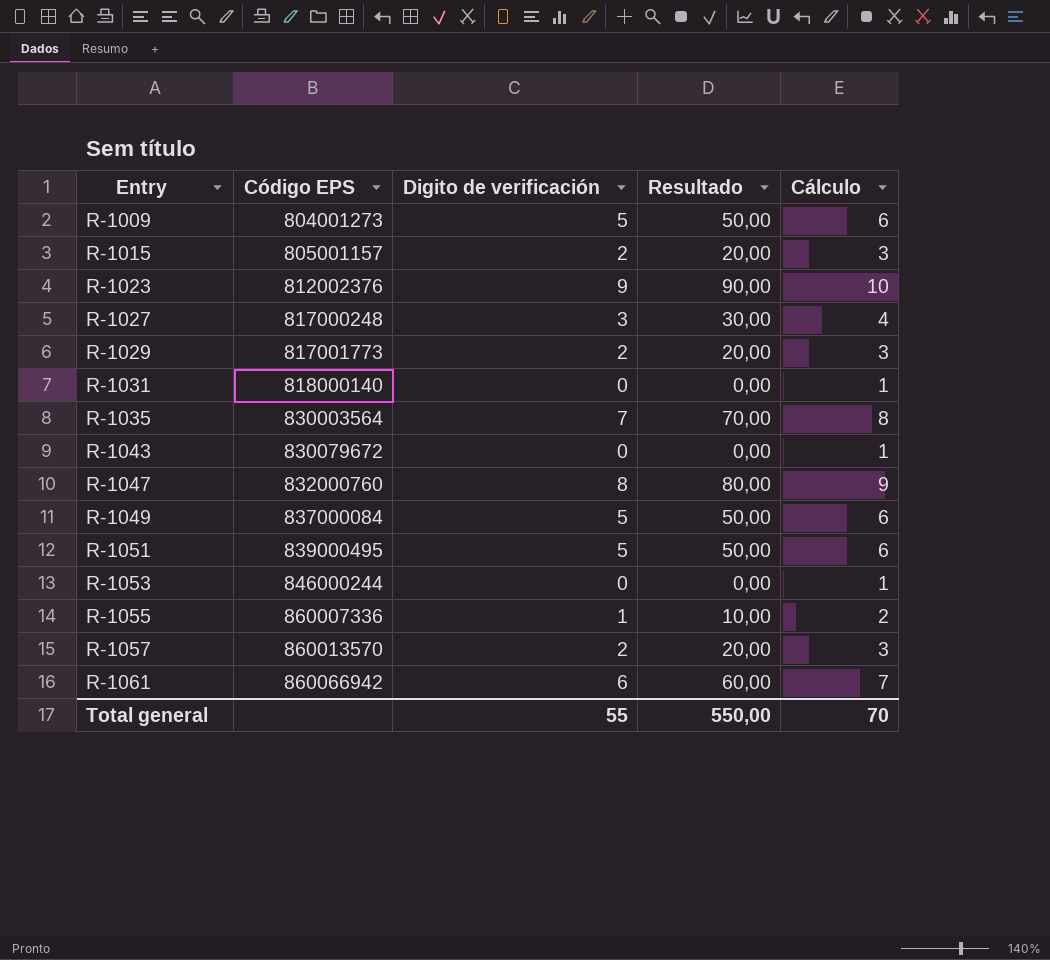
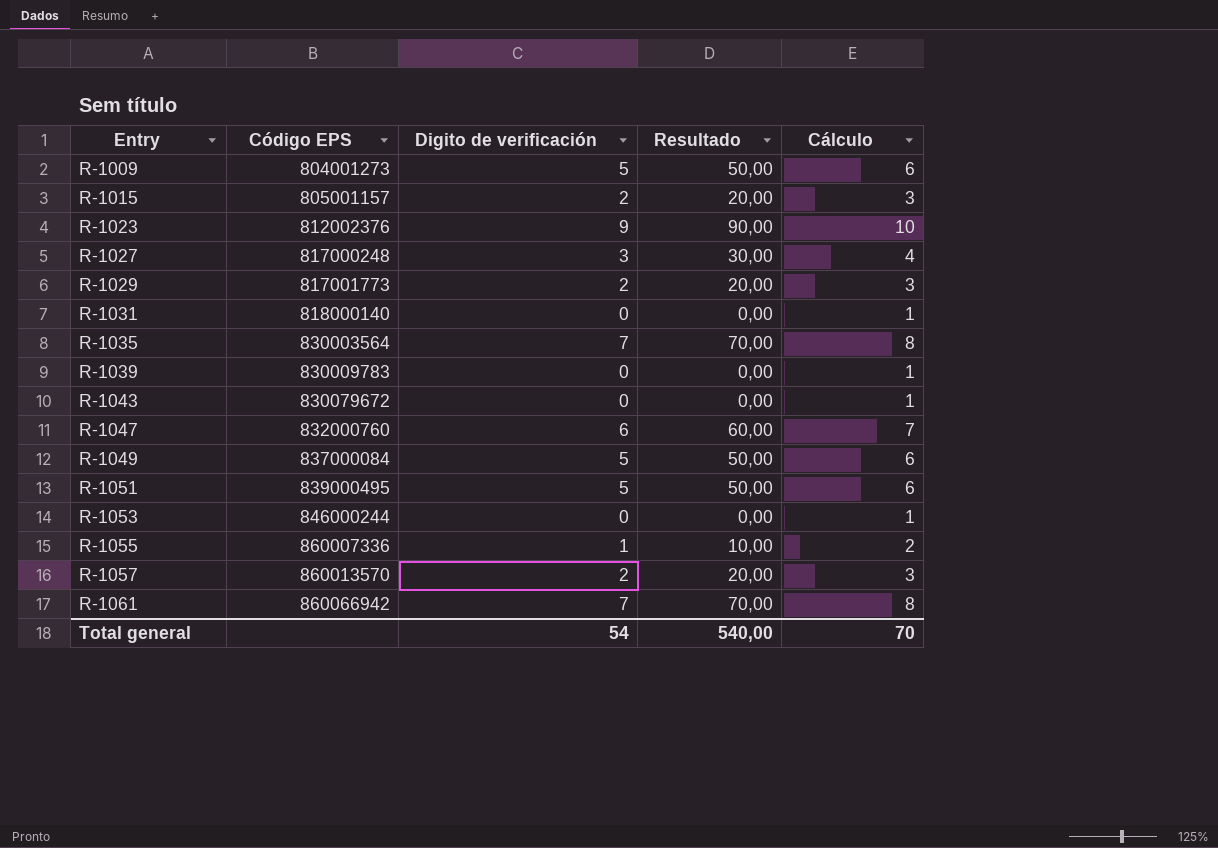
row R-1039: none -> 830009783 | 0 | 0,00 | 1
R-1047 | Digito de verificación: 8 -> 6
R-1047 | Resultado: 80,00 -> 60,00
R-1047 | Cálculo: 9 -> 7
R-1061 | Digito de verificación: 6 -> 7
R-1061 | Resultado: 60,00 -> 70,00
R-1061 | Cálculo: 7 -> 8
Total general | Digito de verificación: 55 -> 54
Total general | Resultado: 550,00 -> 540,00

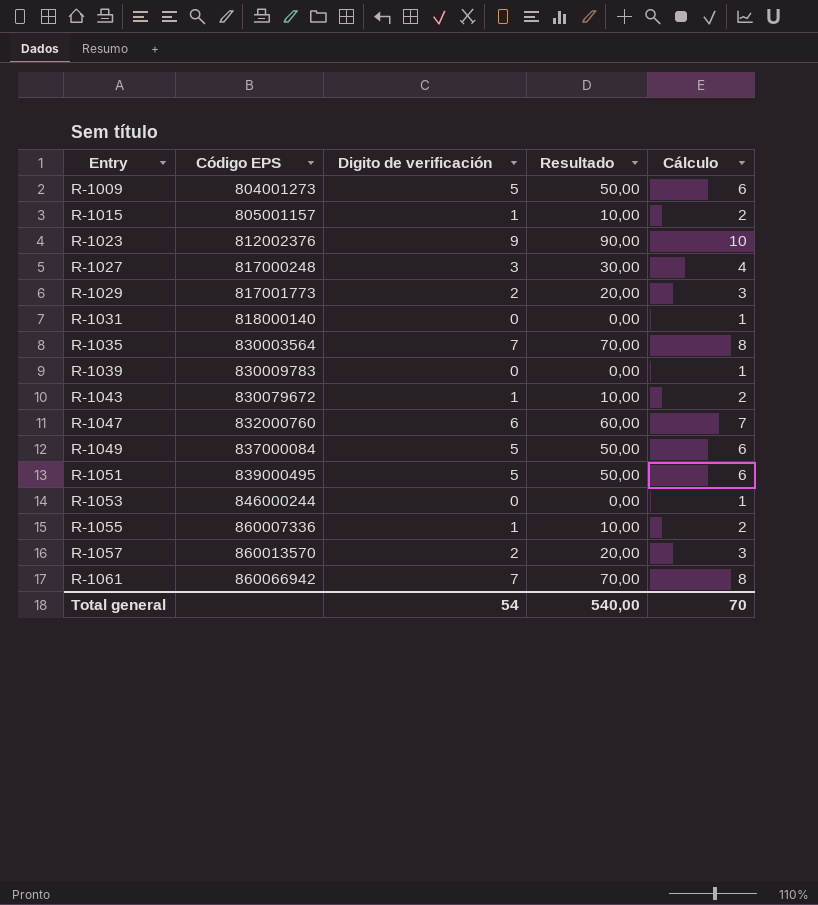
R-1015 | Digito de verificación: 2 -> 1
R-1015 | Resultado: 20,00 -> 10,00
R-1015 | Cálculo: 3 -> 2
R-1043 | Digito de verificación: 0 -> 1
R-1043 | Resultado: 0,00 -> 10,00
R-1043 | Cálculo: 1 -> 2

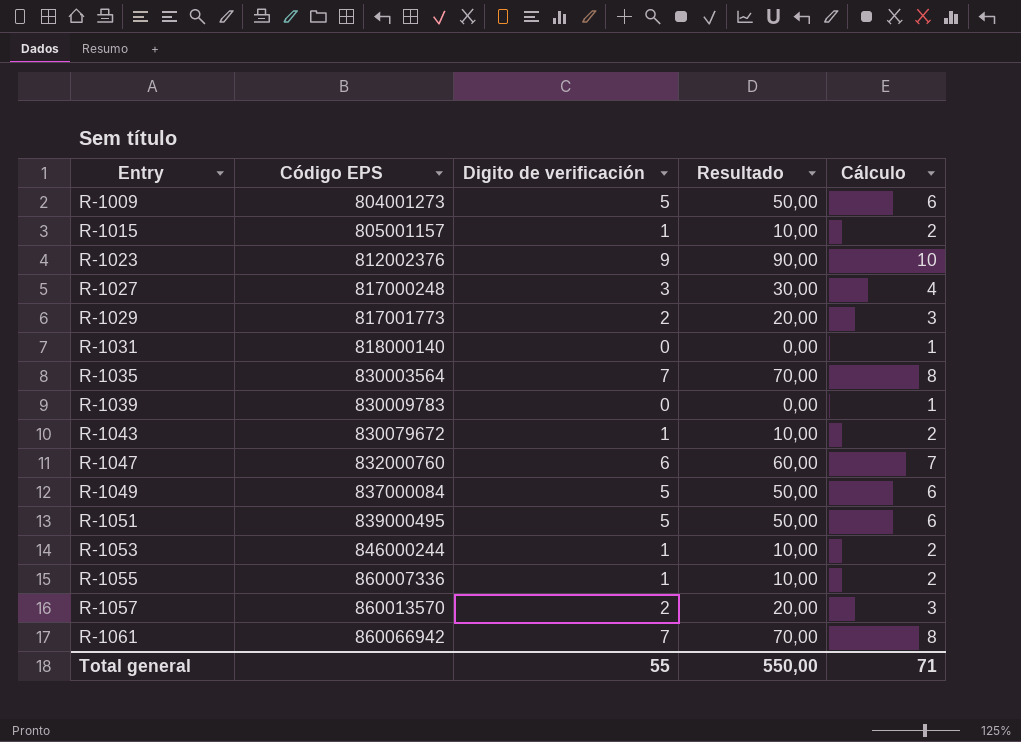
R-1053 | Digito de verificación: 0 -> 1
R-1053 | Resultado: 0,00 -> 10,00
R-1053 | Cálculo: 1 -> 2
Total general | Digito de verificación: 54 -> 55
Total general | Resultado: 540,00 -> 550,00
Total general | Cálculo: 70 -> 71

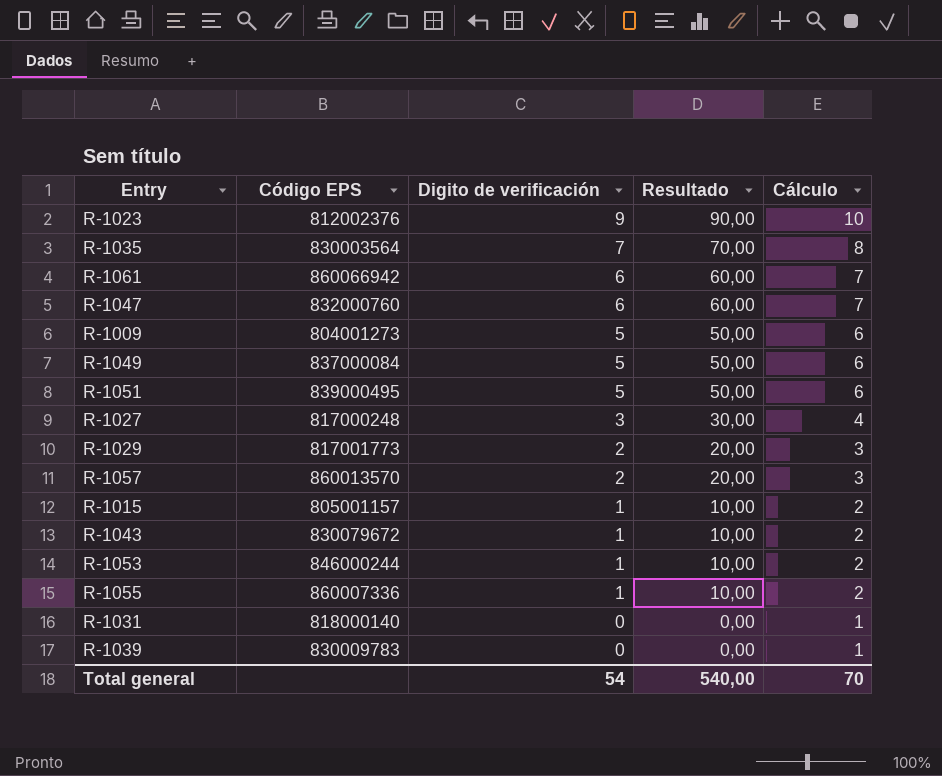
row order: Entry ascending -> Digito de verificación descending
R-1061 | Digito de verificación: 7 -> 6
R-1061 | Resultado: 70,00 -> 60,00
R-1061 | Cálculo: 8 -> 7
Total general | Digito de verificación: 55 -> 54
Total general | Resultado: 550,00 -> 540,00
Total general | Cálculo: 71 -> 70

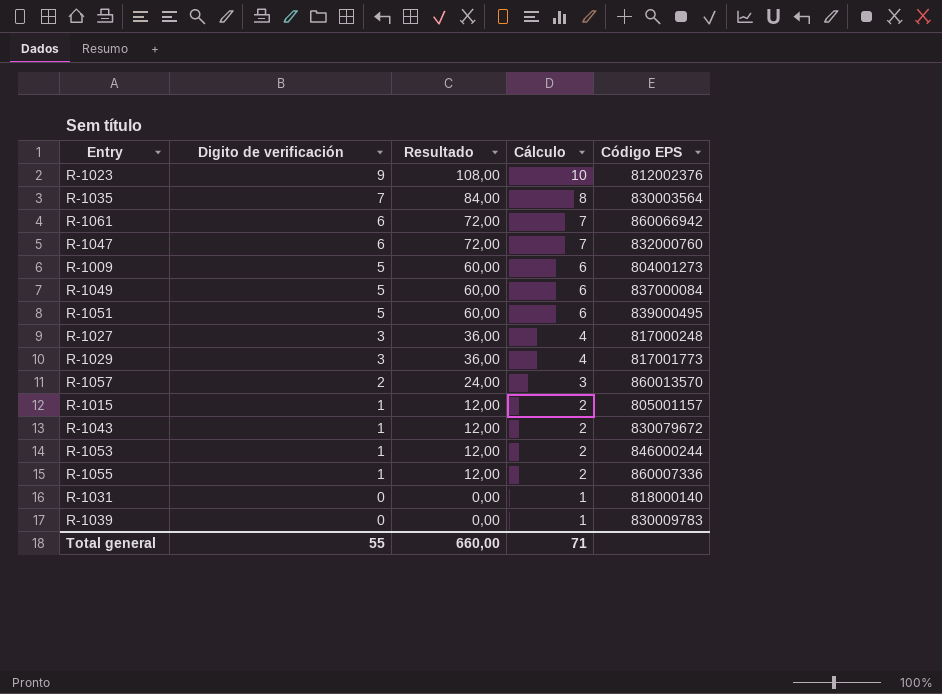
column Resultado | formula: [Digito de verificación] * 10 -> [Digito de verificación] * 12
column Código EPS | position: 2 -> 5
R-1029 | Digito de verificación: 2 -> 3
R-1029 | Cálculo: 3 -> 4
Total general | Digito de verificación: 54 -> 55
Total general | Resultado: 540,00 -> 660,00
Total general | Cálculo: 70 -> 71

